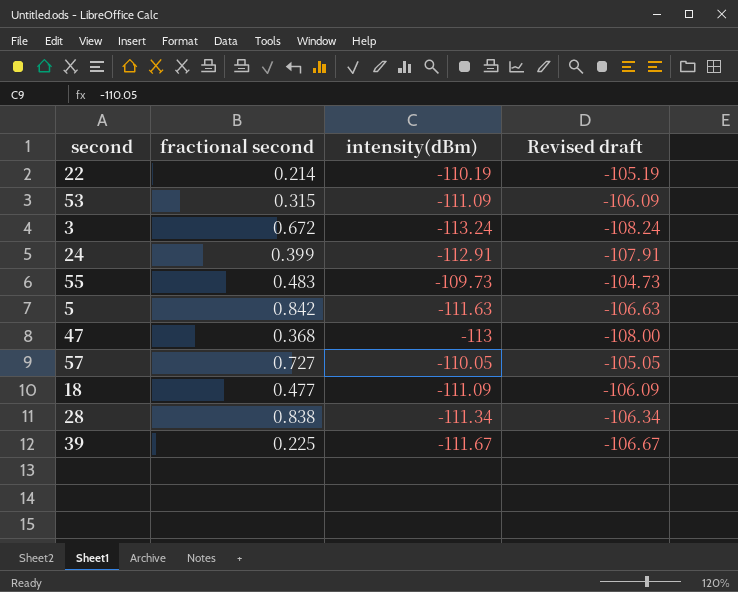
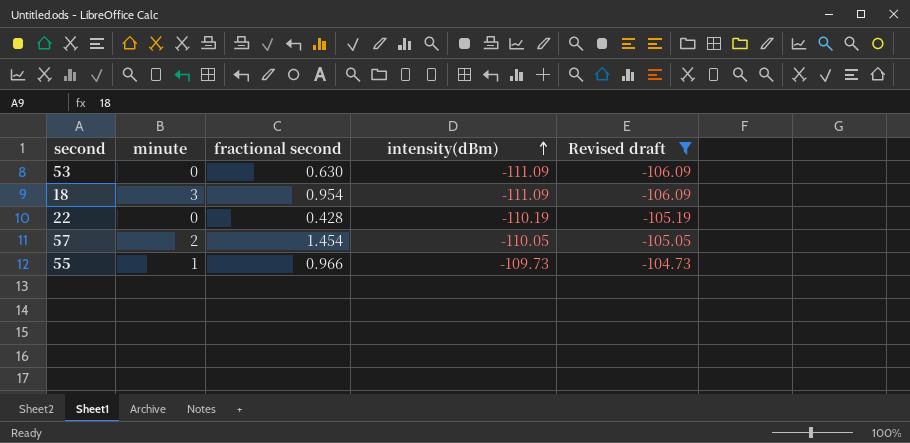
filter: none -> Revised draft >= -106.09
row order: none -> intensity(dBm) ascending
column minute | position: none -> 2
53 | fractional second: 0.315 -> 0.630
18 | fractional second: 0.477 -> 0.954
22 | fractional second: 0.214 -> 0.428
57 | fractional second: 0.727 -> 1.454
55 | fractional second: 0.483 -> 0.966

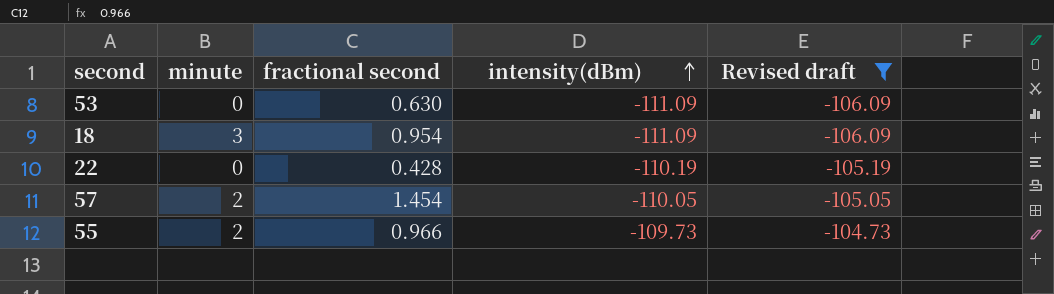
55 | minute: 1 -> 2

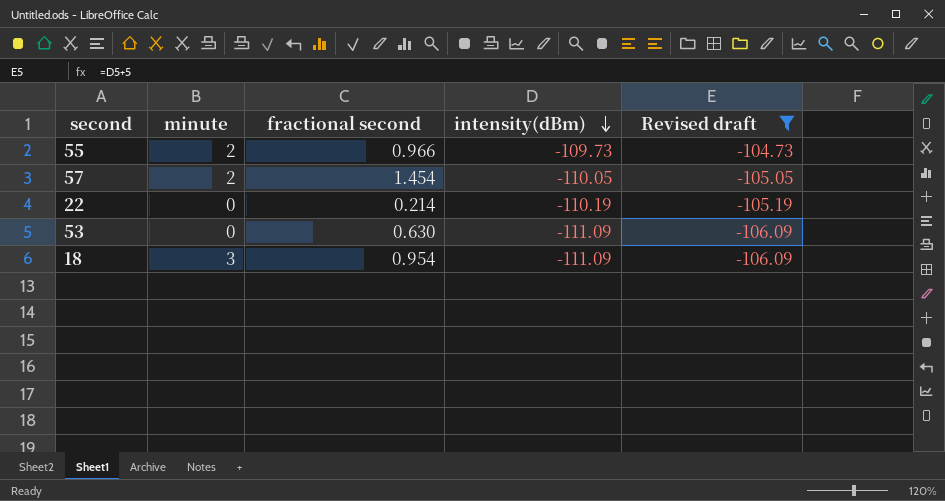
row order: intensity(dBm) ascending -> intensity(dBm) descending
22 | fractional second: 0.428 -> 0.214

